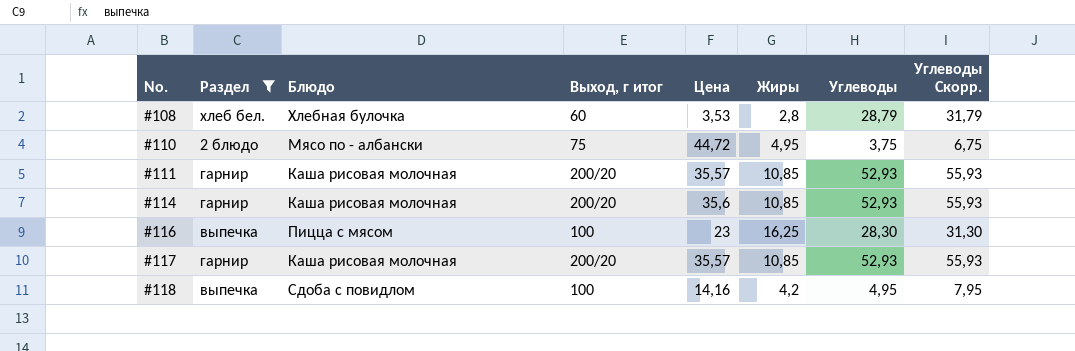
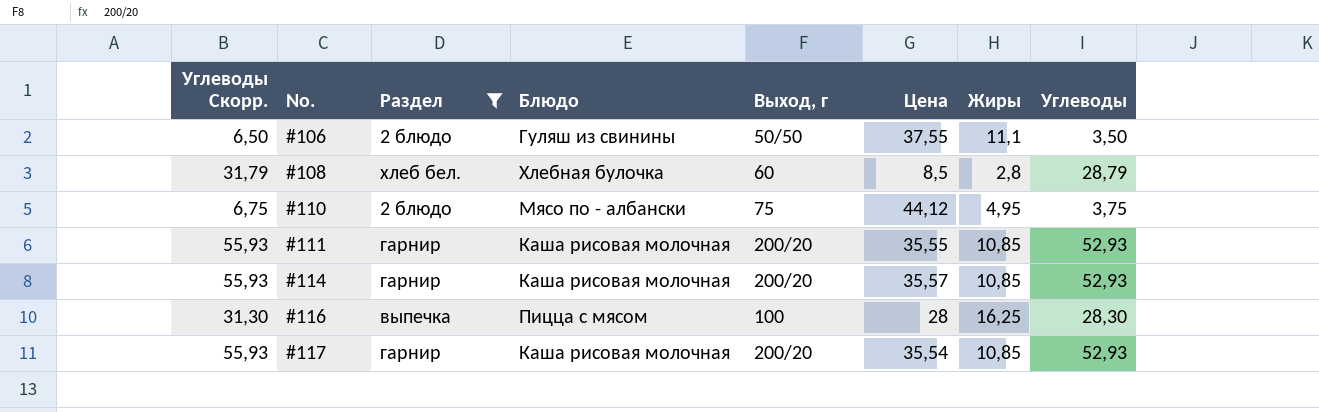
column Углеводы Скорр. | position: 8 -> 1
column name: Выход, г итог -> Выход, г
row #118: выпечка | Сдоба с повидлом | 100 | 14,16 | 4,2 | 4,95 | 7,95 -> none
row #106: none -> 6,50 | 2 блюдо | Гуляш из свинины | 50/50 | 37,55 | 11,1 | 3,50
#108 | Цена: 3,53 -> 8,5
#110 | Цена: 44,72 -> 44,12
#111 | Цена: 35,57 -> 35,55
#114 | Цена: 35,6 -> 35,57
#116 | Цена: 23 -> 28
#117 | Цена: 35,57 -> 35,54

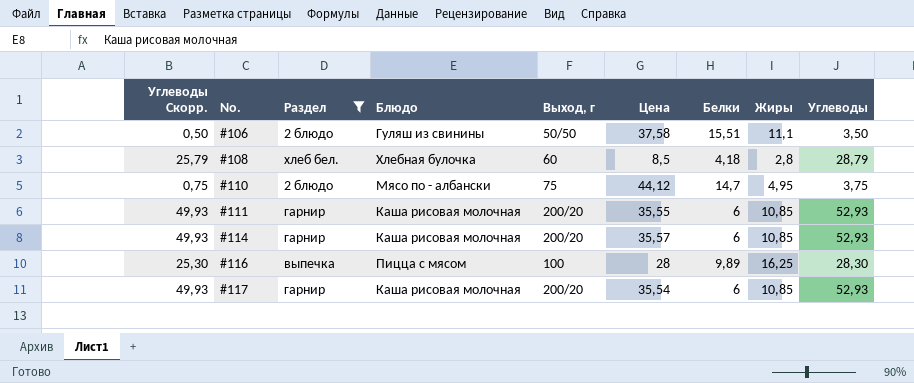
column Углеводы Скорр. | formula: [Углеводы] + 3 -> [Углеводы] - 3
column Белки | position: none -> 7
#106 | Цена: 37,55 -> 37,58

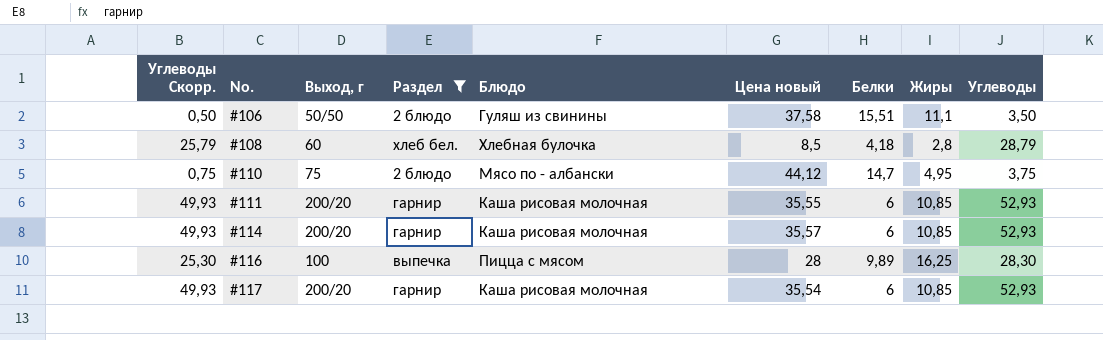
column Выход, г | position: 5 -> 3
column name: Цена -> Цена новый

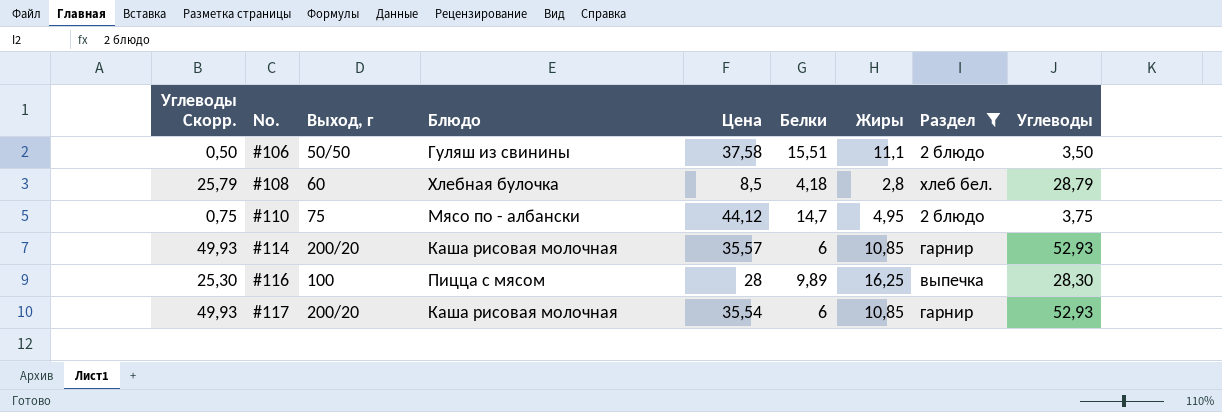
column name: Цена новый -> Цена
column Раздел | position: 4 -> 8
row #111: 49,93 | 200/20 | гарнир | Каша рисовая молочная | 35,55 | 6 | 10,85 | 52,93 -> none

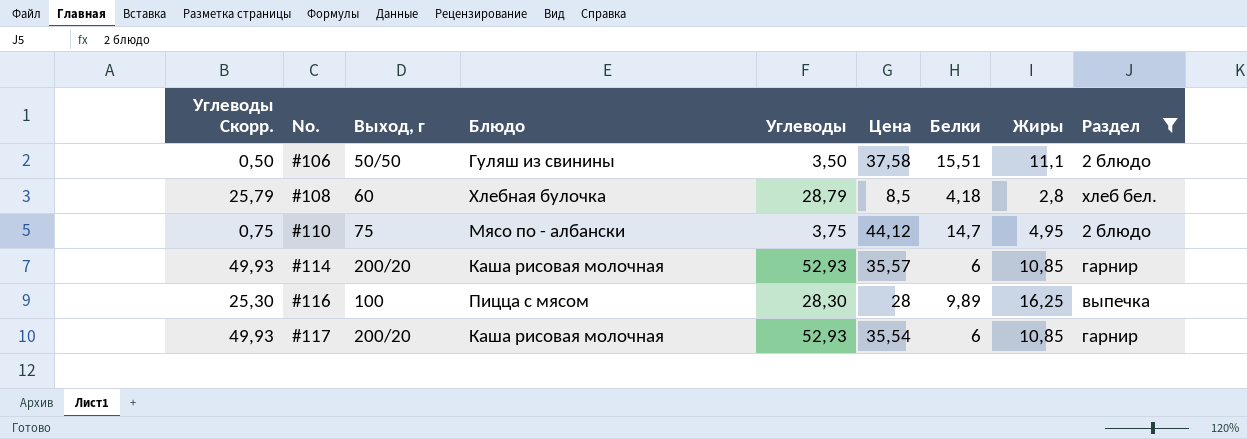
column Углеводы | position: 9 -> 5

